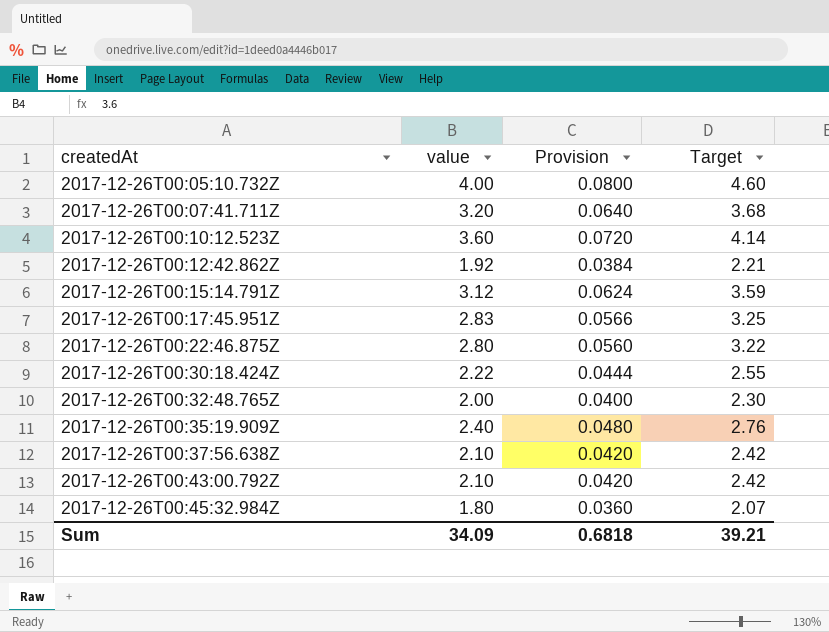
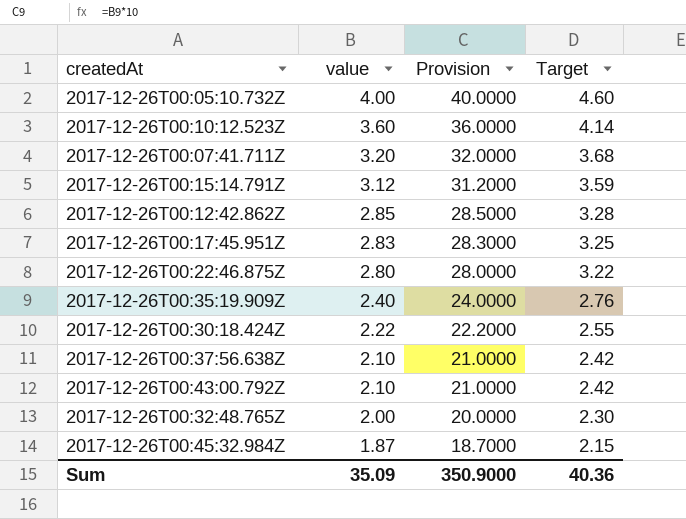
row order: createdAt ascending -> value descending
column Provision | formula: [value] * 0.02 -> [value] * 10
2017-12-26T00:12:42.862Z | value: 1.92 -> 2.85
2017-12-26T00:12:42.862Z | Target: 2.21 -> 3.28
2017-12-26T00:45:32.984Z | value: 1.80 -> 1.87
2017-12-26T00:45:32.984Z | Target: 2.07 -> 2.15
Sum | value: 34.09 -> 35.09
Sum | Provision: 0.6818 -> 350.9000
Sum | Target: 39.21 -> 40.36

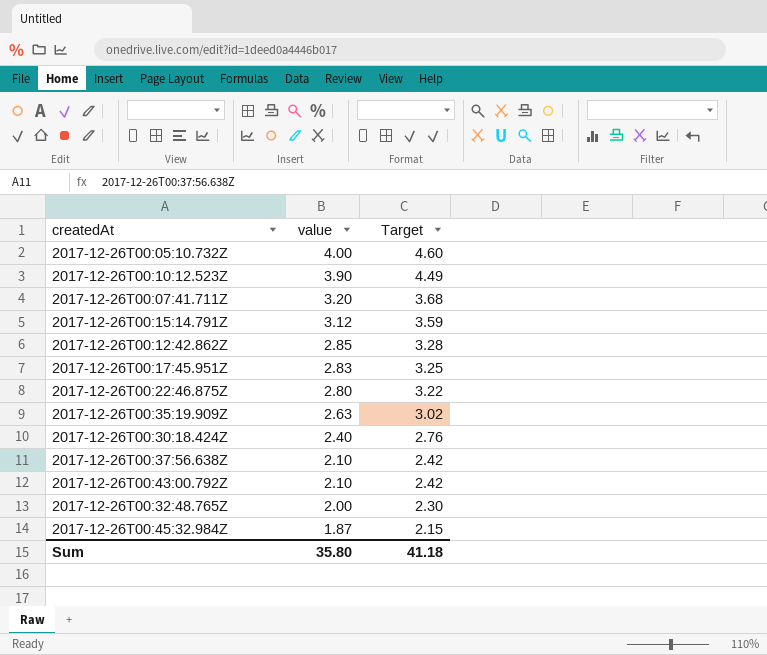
column Provision | formula: [value] * 10 -> none
2017-12-26T00:10:12.523Z | value: 3.60 -> 3.90
2017-12-26T00:10:12.523Z | Target: 4.14 -> 4.49
2017-12-26T00:35:19.909Z | value: 2.40 -> 2.63
2017-12-26T00:35:19.909Z | Target: 2.76 -> 3.02
2017-12-26T00:30:18.424Z | value: 2.22 -> 2.40
2017-12-26T00:30:18.424Z | Target: 2.55 -> 2.76
Sum | value: 35.09 -> 35.80
Sum | Target: 40.36 -> 41.18

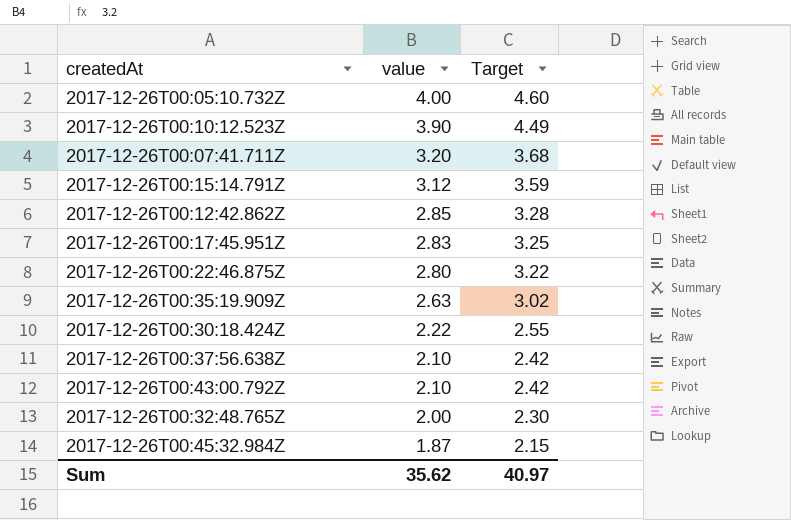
2017-12-26T00:30:18.424Z | value: 2.40 -> 2.22
2017-12-26T00:30:18.424Z | Target: 2.76 -> 2.55
Sum | value: 35.80 -> 35.62
Sum | Target: 41.18 -> 40.97

